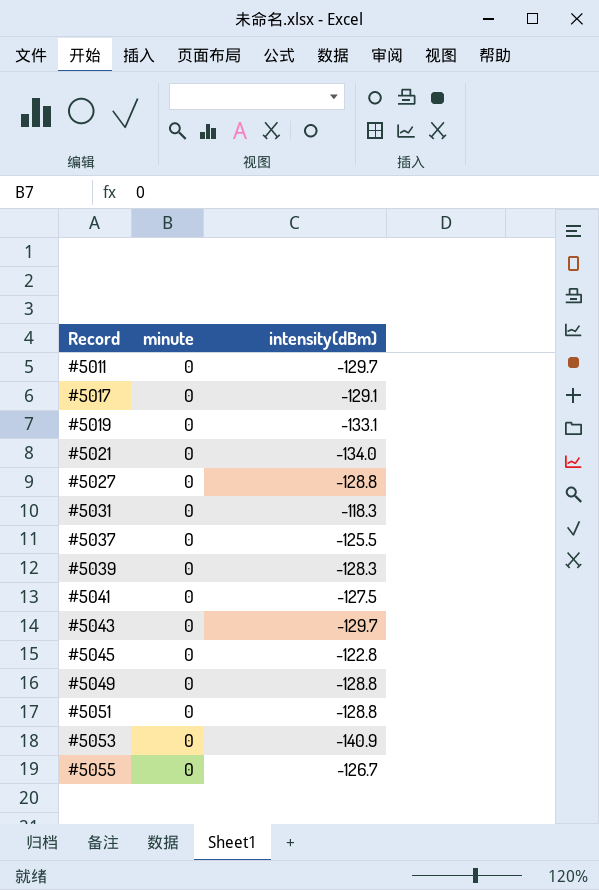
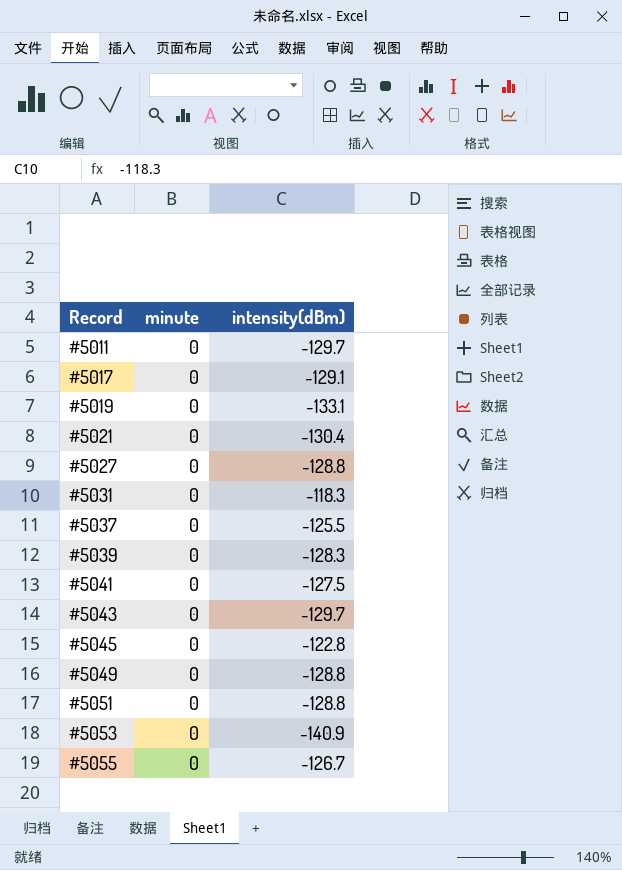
#5021 | intensity(dBm): -134.0 -> -130.4

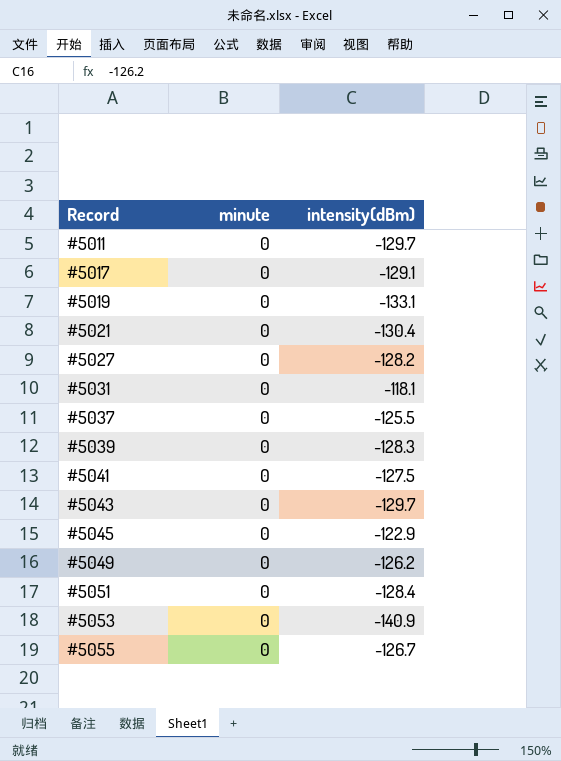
#5027 | intensity(dBm): -128.8 -> -128.2
#5031 | intensity(dBm): -118.3 -> -118.1
#5045 | intensity(dBm): -122.8 -> -122.9
#5049 | intensity(dBm): -128.8 -> -126.2
#5051 | intensity(dBm): -128.8 -> -128.4

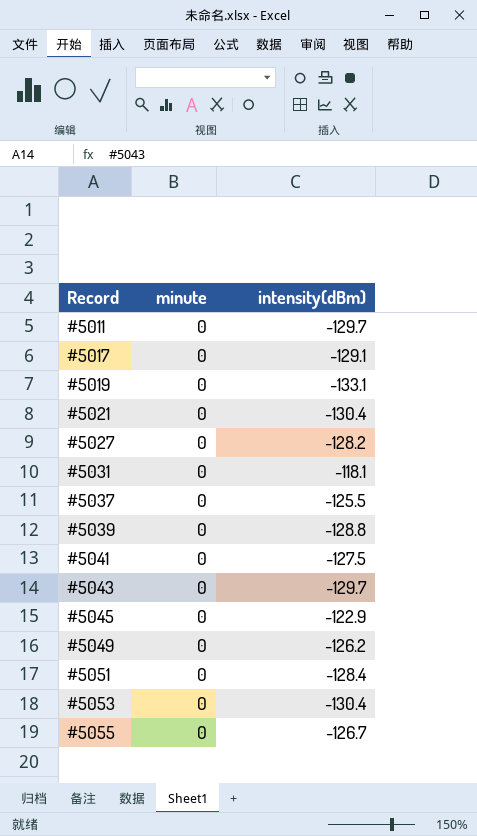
#5039 | intensity(dBm): -128.3 -> -128.8
#5053 | intensity(dBm): -140.9 -> -130.4

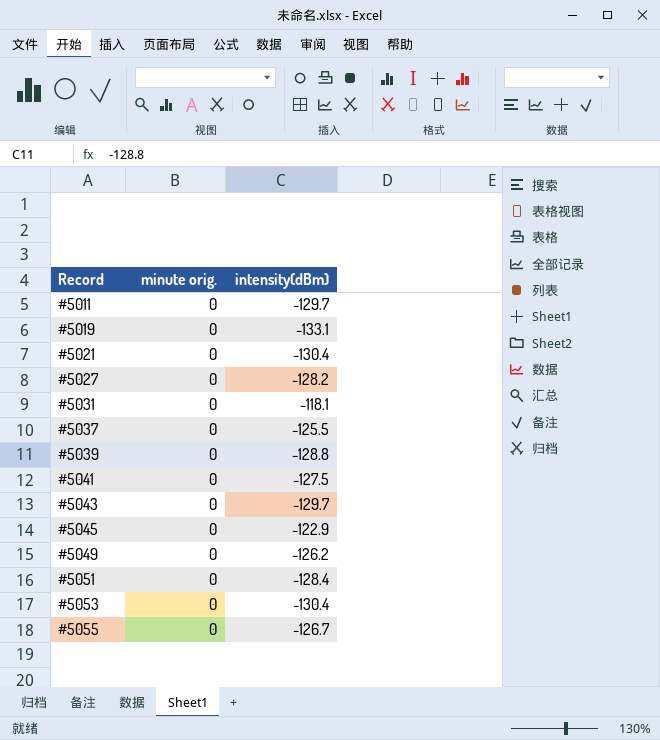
column name: minute -> minute orig.
row #5017: 0 | -129.1 -> none

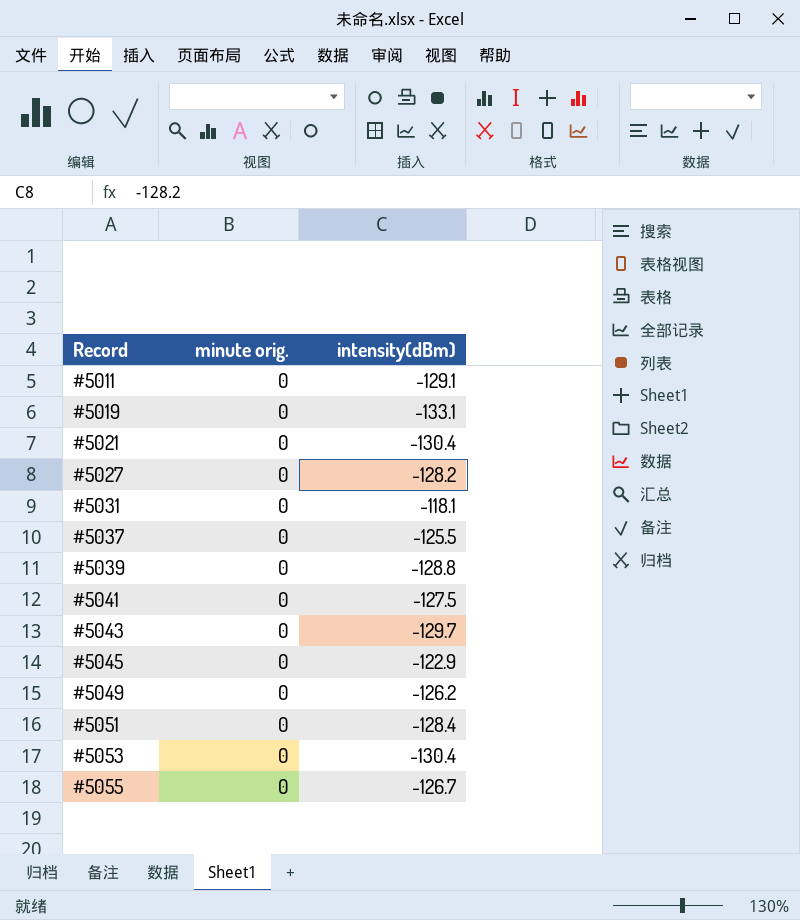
#5011 | intensity(dBm): -129.7 -> -129.1

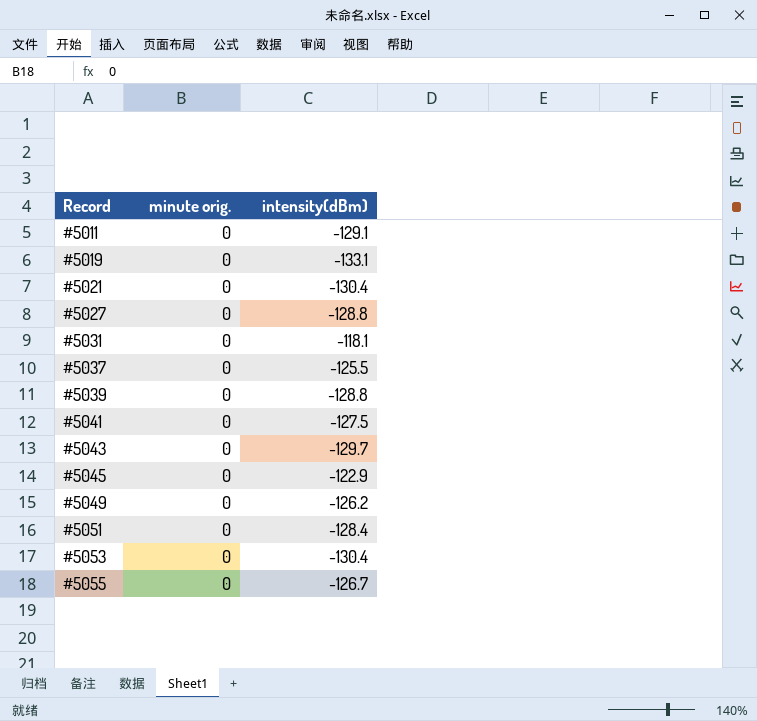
#5027 | intensity(dBm): -128.2 -> -128.8

